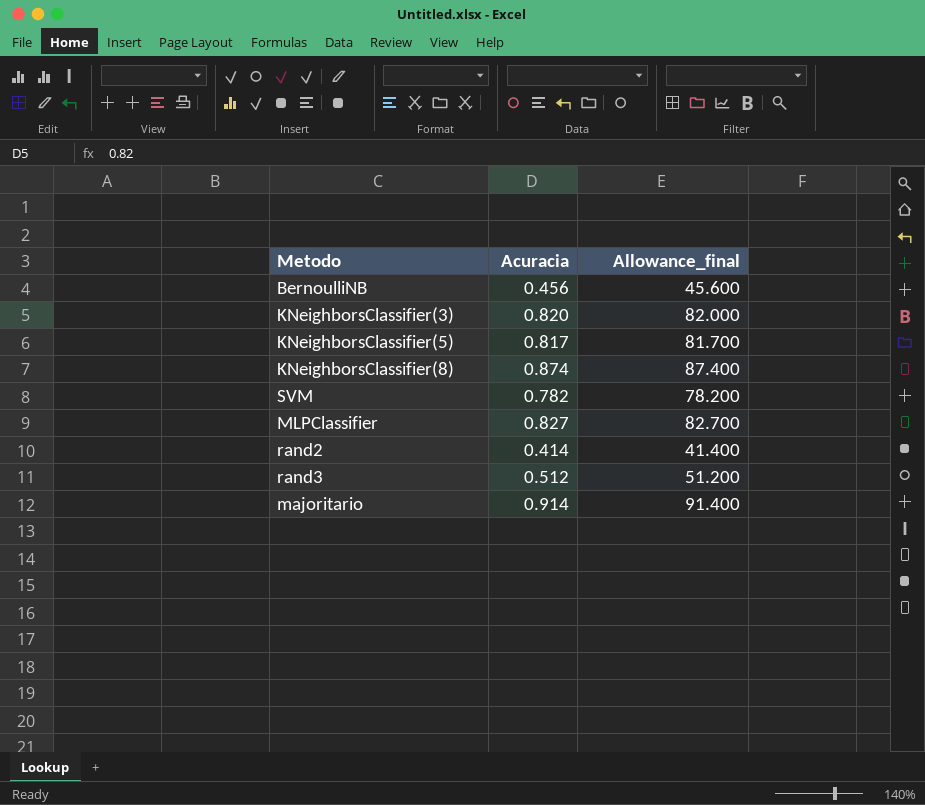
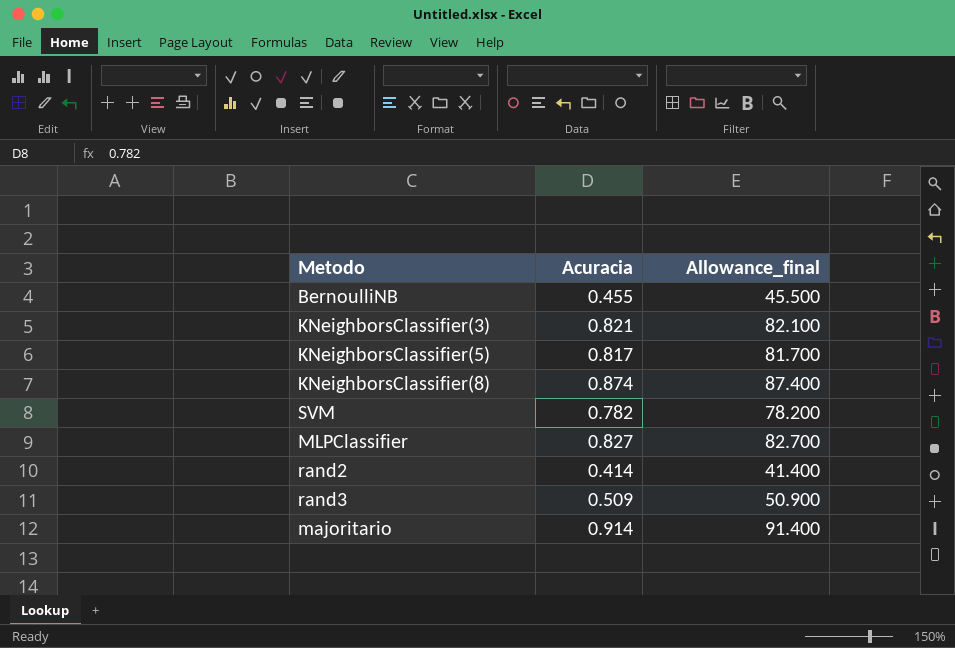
BernoulliNB | Acuracia: 0.456 -> 0.455
BernoulliNB | Allowance_final: 45.600 -> 45.500
KNeighborsClassifier(3) | Acuracia: 0.820 -> 0.821
KNeighborsClassifier(3) | Allowance_final: 82.000 -> 82.100
rand3 | Acuracia: 0.512 -> 0.509
rand3 | Allowance_final: 51.200 -> 50.900

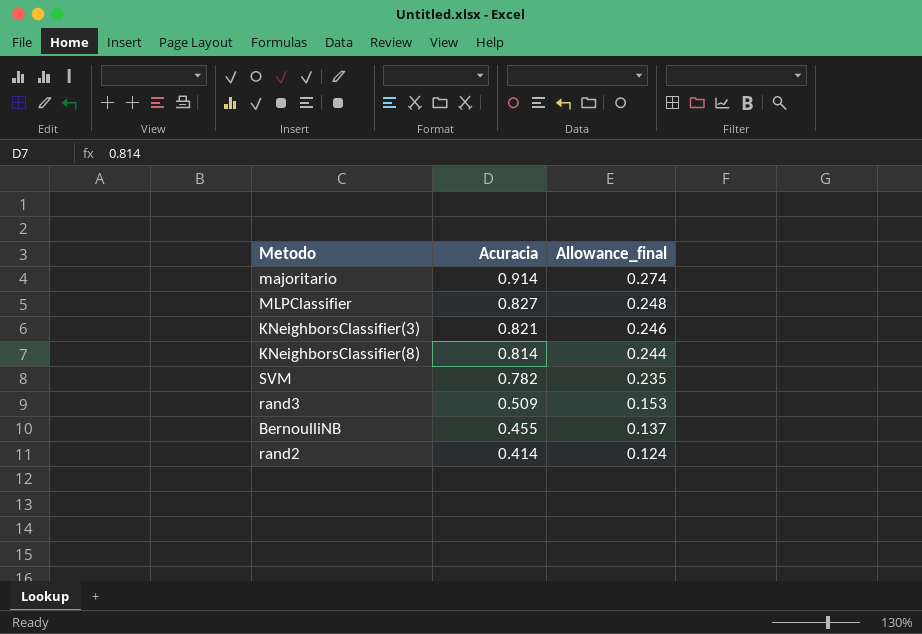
row order: none -> Acuracia descending
column Allowance_final | formula: [Acuracia] * 100 -> [Acuracia] * 0.3
row KNeighborsClassifier(5): 0.817 | 81.700 -> none
KNeighborsClassifier(8) | Acuracia: 0.874 -> 0.814

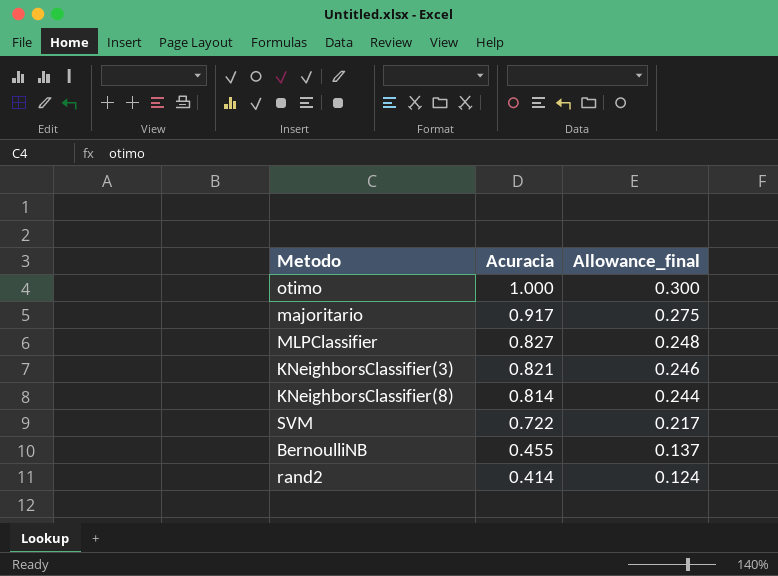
row rand3: 0.509 | 0.153 -> none
row otimo: none -> 1.000 | 0.300
majoritario | Acuracia: 0.914 -> 0.917
majoritario | Allowance_final: 0.274 -> 0.275
SVM | Acuracia: 0.782 -> 0.722
SVM | Allowance_final: 0.235 -> 0.217

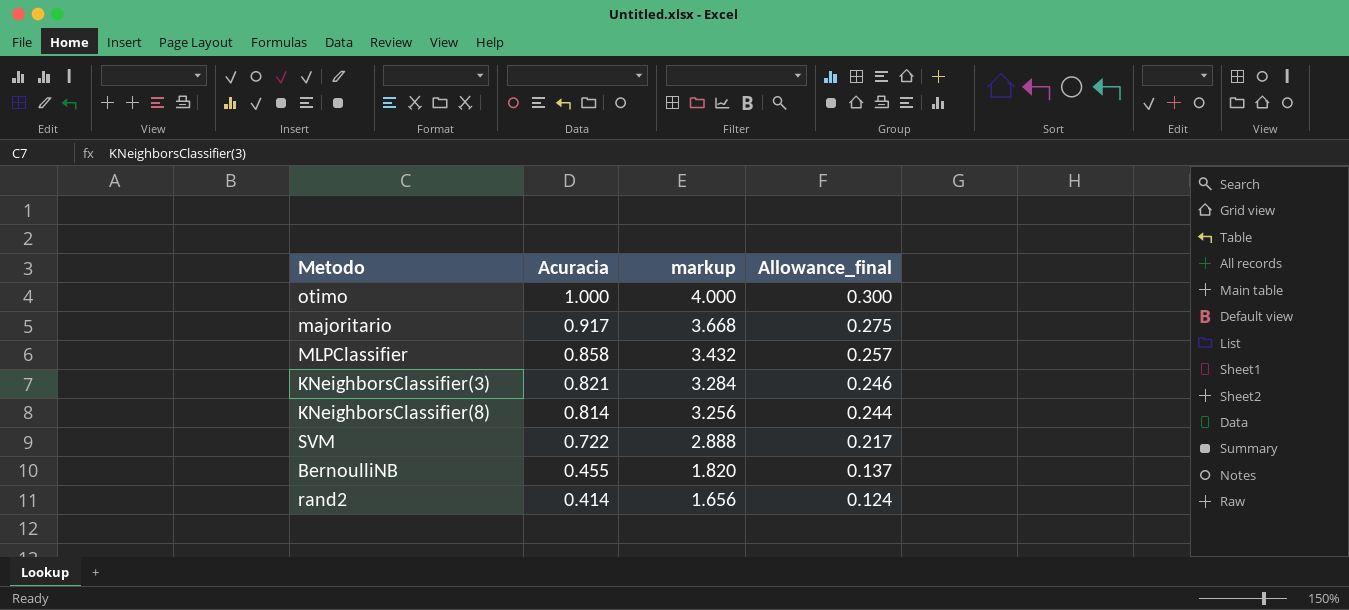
column markup | formula: none -> [Acuracia] * 4
MLPClassifier | Acuracia: 0.827 -> 0.858
MLPClassifier | Allowance_final: 0.248 -> 0.257

